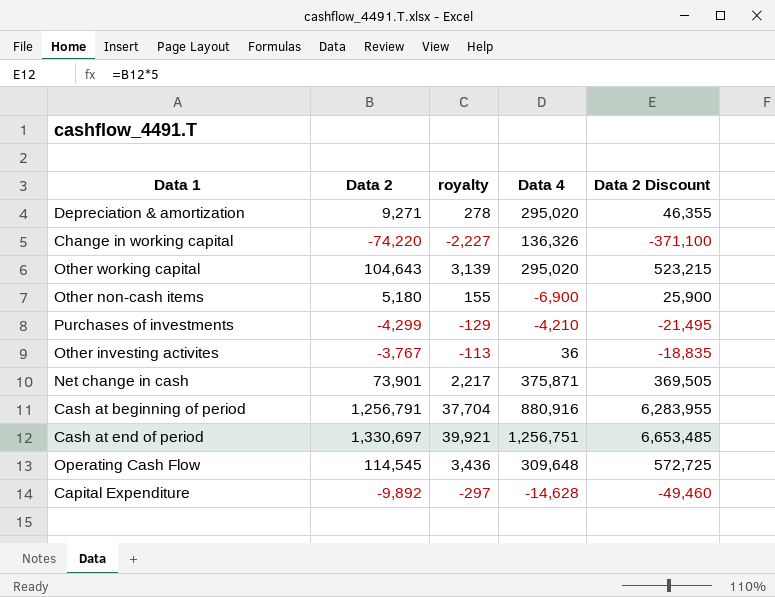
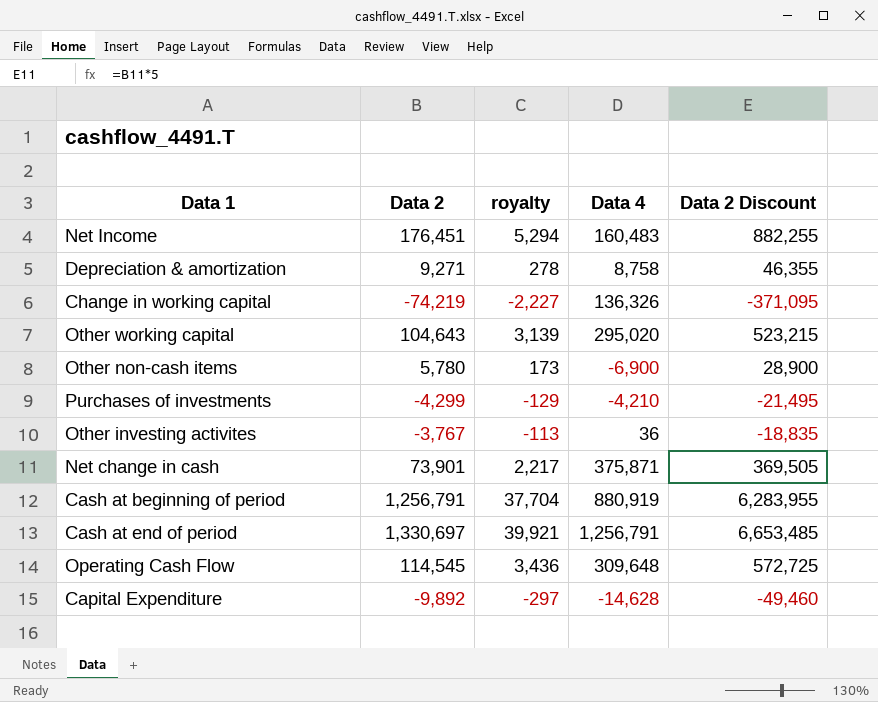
row Net Income: none -> 176,451 | 5,294 | 160,483 | 882,255
Depreciation & amortization | Data 4: 295,020 -> 8,758
Change in working capital | Data 2: -74,220 -> -74,219
Change in working capital | Data 2 Discount: -371,100 -> -371,095
Other non-cash items | Data 2: 5,180 -> 5,780
Other non-cash items | royalty: 155 -> 173
Other non-cash items | Data 2 Discount: 25,900 -> 28,900
Cash at beginning of period | Data 4: 880,916 -> 880,919
Cash at end of period | Data 4: 1,256,751 -> 1,256,791

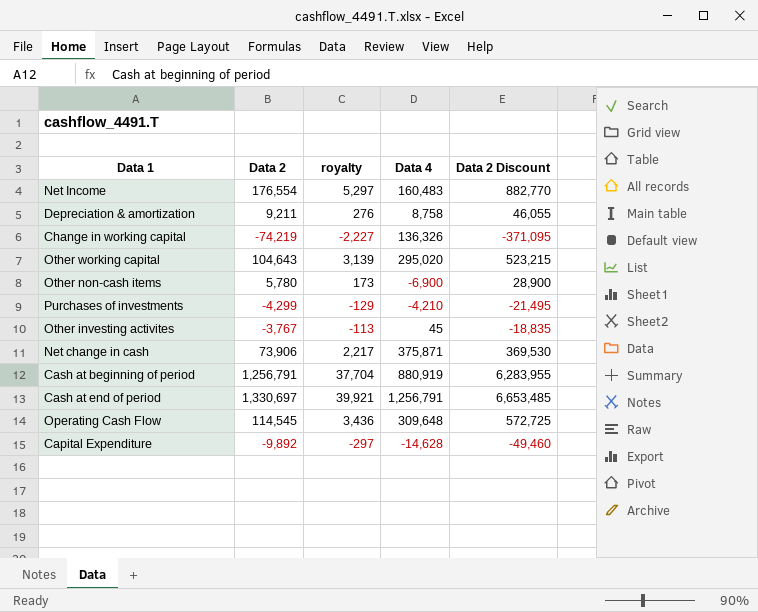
Net Income | Data 2: 176,451 -> 176,554
Net Income | royalty: 5,294 -> 5,297
Net Income | Data 2 Discount: 882,255 -> 882,770
Depreciation & amortization | Data 2: 9,271 -> 9,211
Depreciation & amortization | royalty: 278 -> 276
Depreciation & amortization | Data 2 Discount: 46,355 -> 46,055
Other investing activites | Data 4: 36 -> 45
Net change in cash | Data 2: 73,901 -> 73,906
Net change in cash | Data 2 Discount: 369,505 -> 369,530

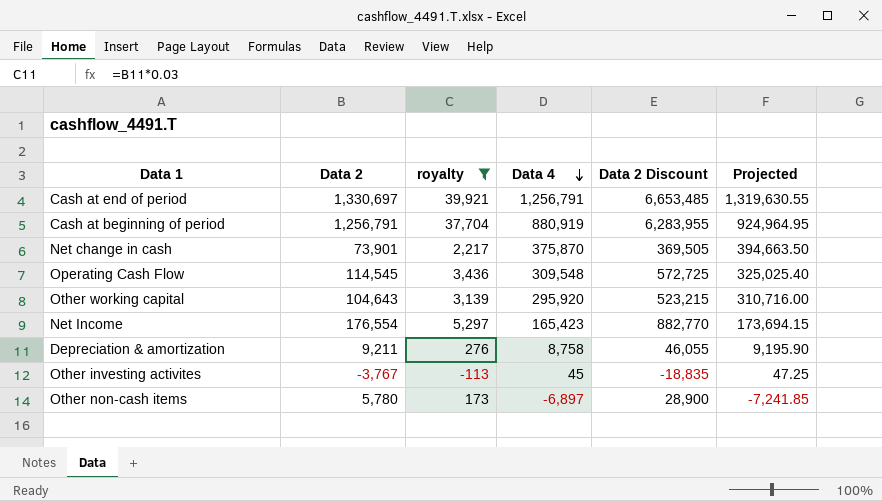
filter: none -> royalty >= -113
row order: none -> Data 4 descending
column Projected | formula: none -> [Data 4] * 1.05
Net change in cash | Data 2: 73,906 -> 73,901
Net change in cash | Data 4: 375,871 -> 375,870
Net change in cash | Data 2 Discount: 369,530 -> 369,505
Operating Cash Flow | Data 4: 309,648 -> 309,548
Other working capital | Data 4: 295,020 -> 295,920
Net Income | Data 4: 160,483 -> 165,423
Other non-cash items | Data 4: -6,900 -> -6,897

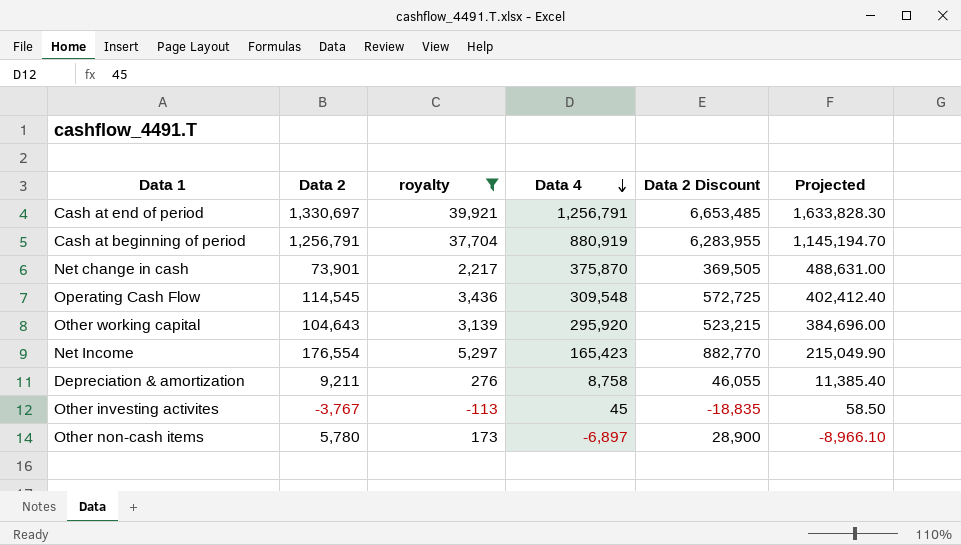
column Projected | formula: [Data 4] * 1.05 -> [Data 4] * 1.3

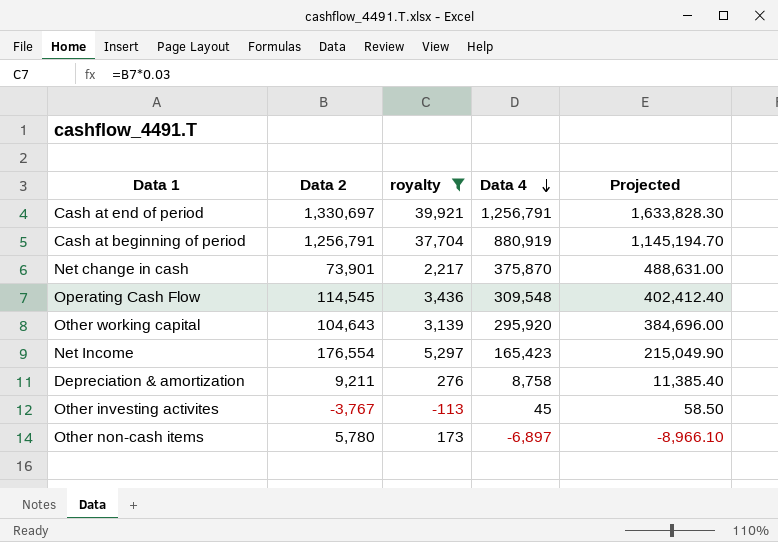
column Data 2 Discount | formula: [Data 2] * 5 -> none

